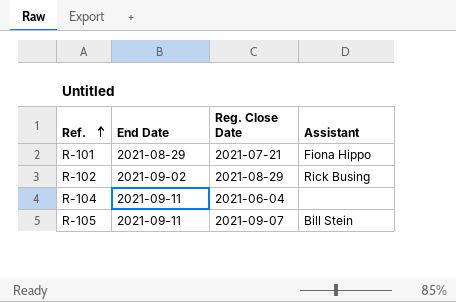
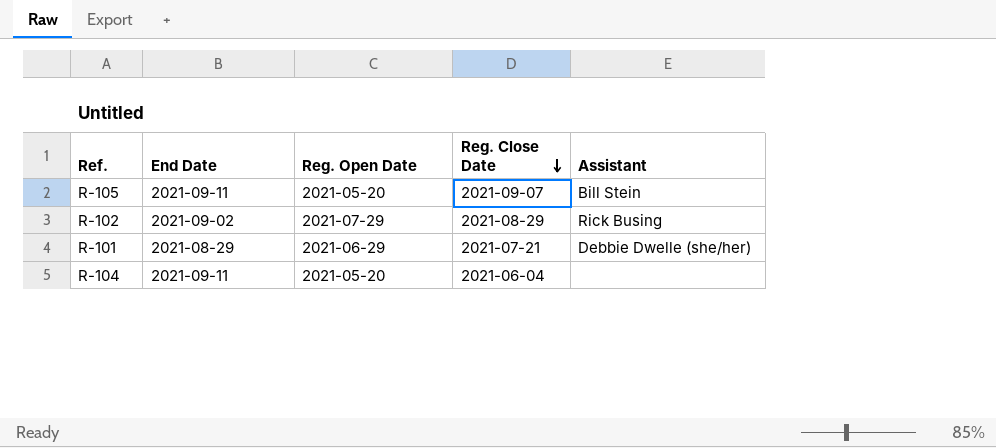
row order: Ref. ascending -> Reg. Close Date descending
column Reg. Open Date | position: none -> 3
R-101 | Assistant: Fiona Hippo -> Debbie Dwelle (she/her)

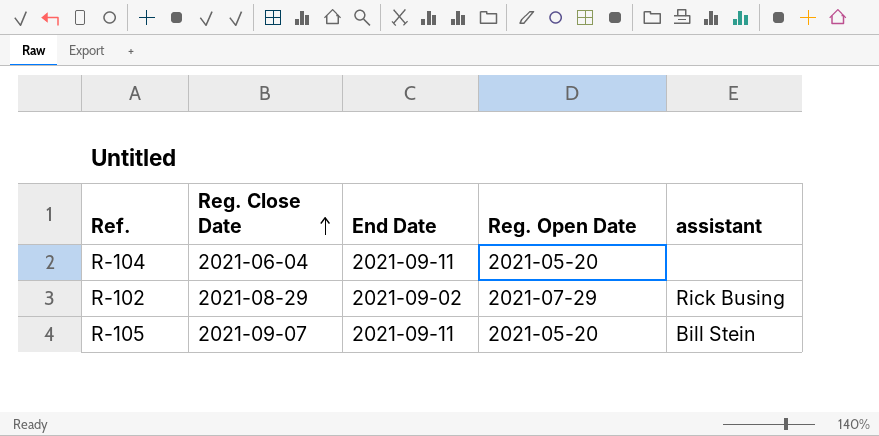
row order: Reg. Close Date descending -> Reg. Close Date ascending
column Reg. Close Date | position: 4 -> 2
column name: Assistant -> assistant
row R-101: 2021-08-29 | 2021-06-29 | 2021-07-21 | Debbie Dwelle (she/her) -> none

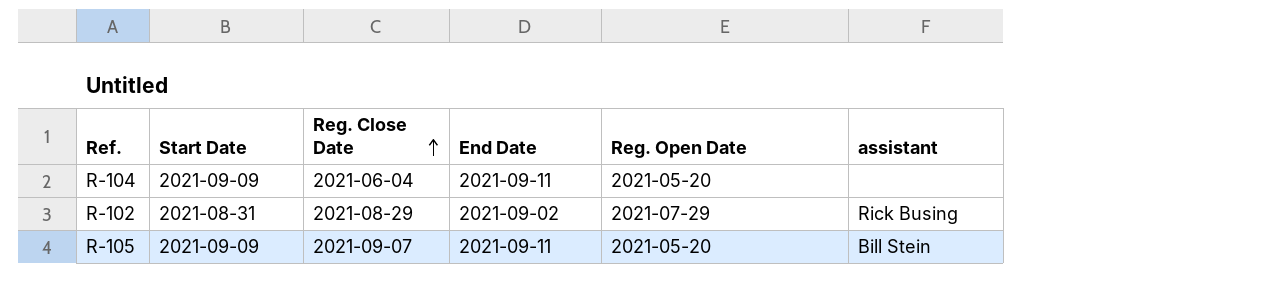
column Start Date | position: none -> 2

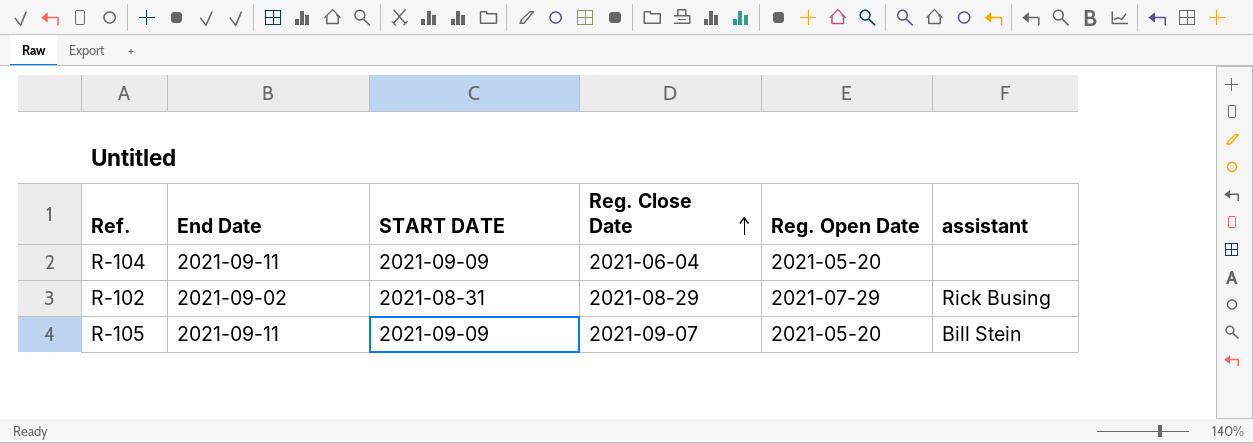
column End Date | position: 4 -> 2
column name: Start Date -> START DATE

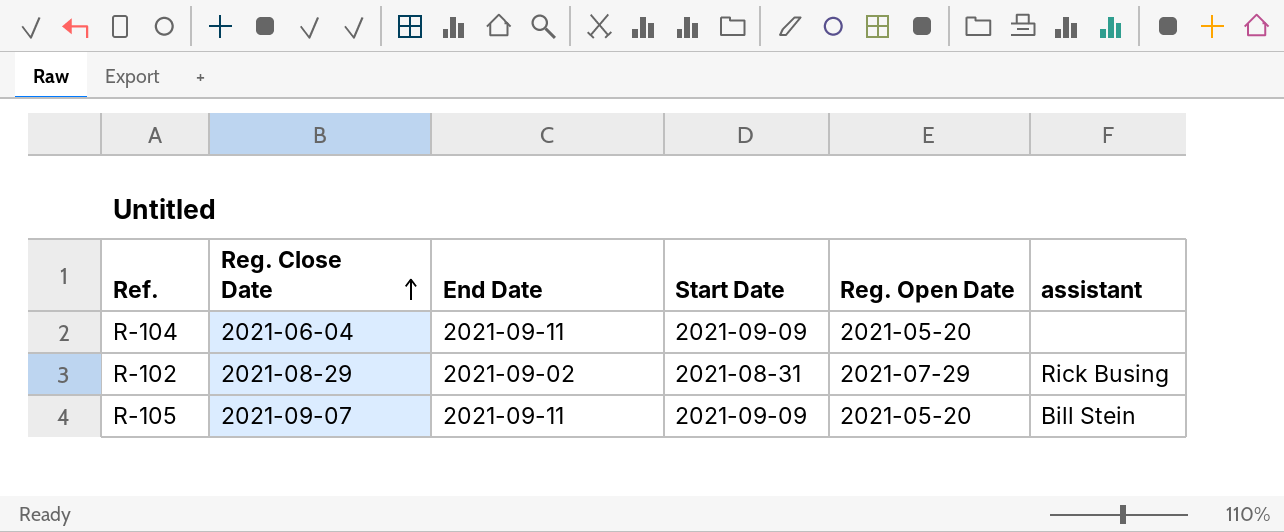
column Reg. Close Date | position: 4 -> 2
column name: START DATE -> Start Date

